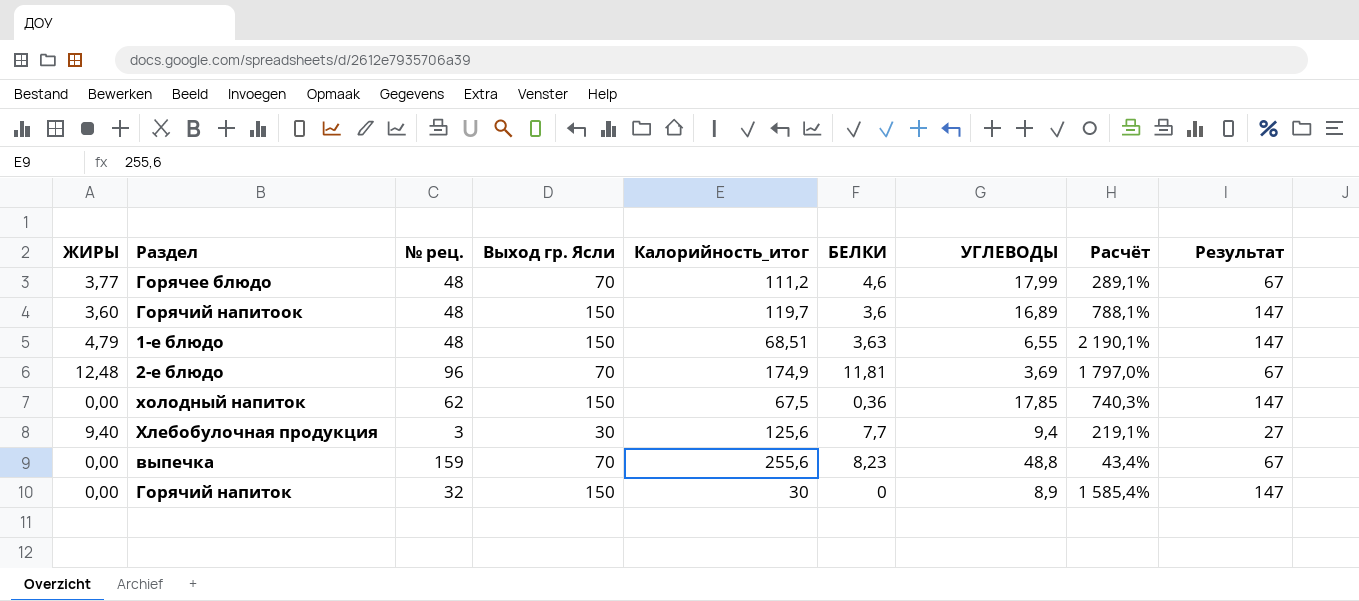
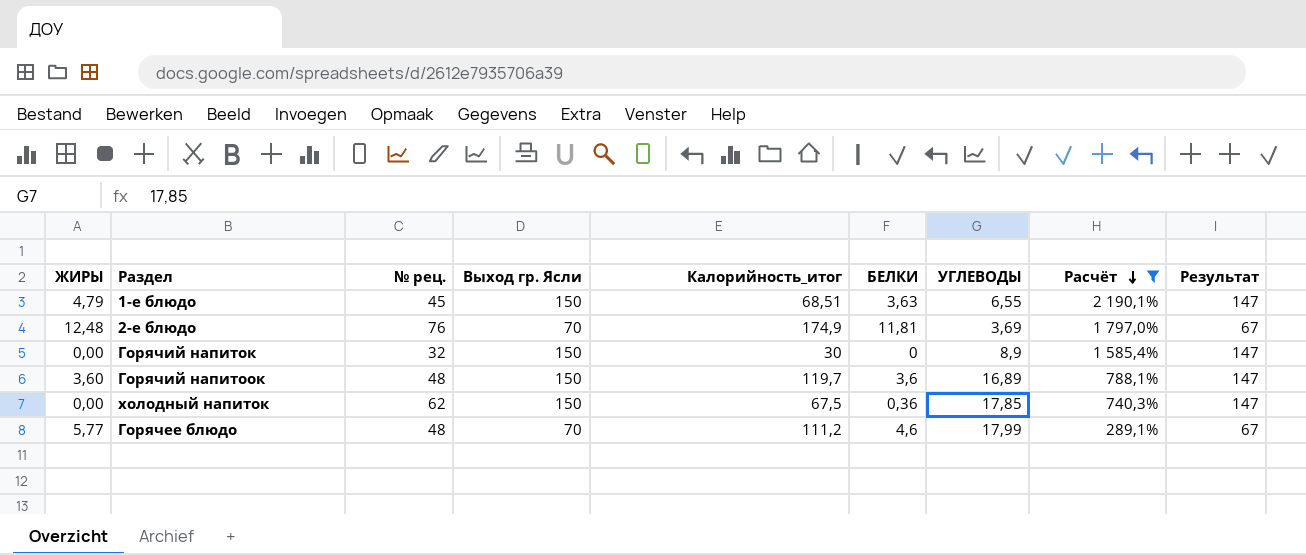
filter: none -> Расчёт >= 289,1%
row order: none -> Расчёт descending
1-е блюдо | № рец.: 48 -> 45
2-е блюдо | № рец.: 96 -> 76
Горячее блюдо | ЖИРЫ: 3,77 -> 5,77

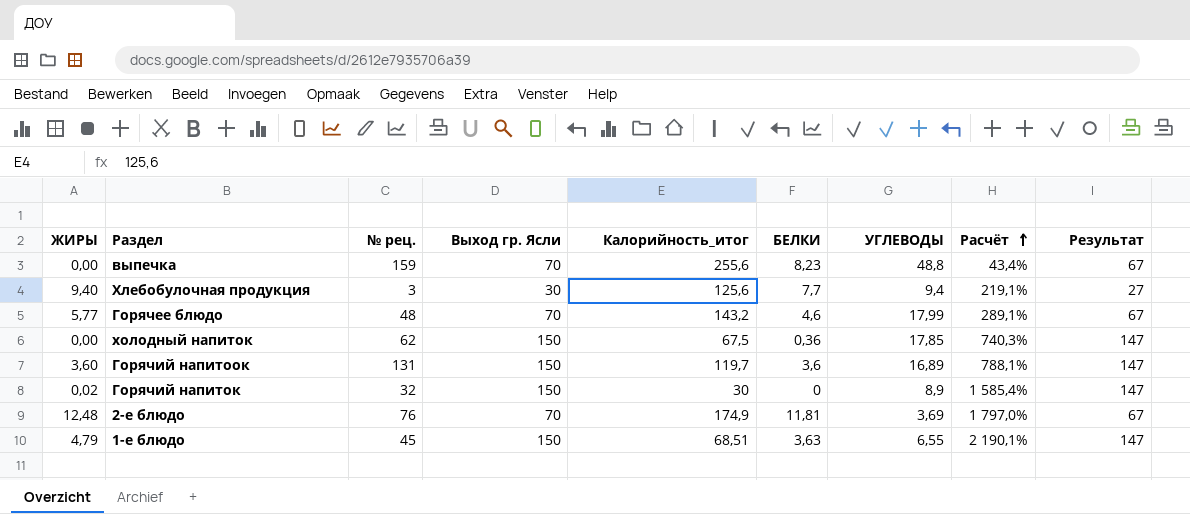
filter: Расчёт >= 289,1% -> none
row order: Расчёт descending -> Расчёт ascending
Горячее блюдо | Калорийность_итог: 111,2 -> 143,2
Горячий напитоок | № рец.: 48 -> 131
Горячий напиток | ЖИРЫ: 0,00 -> 0,02

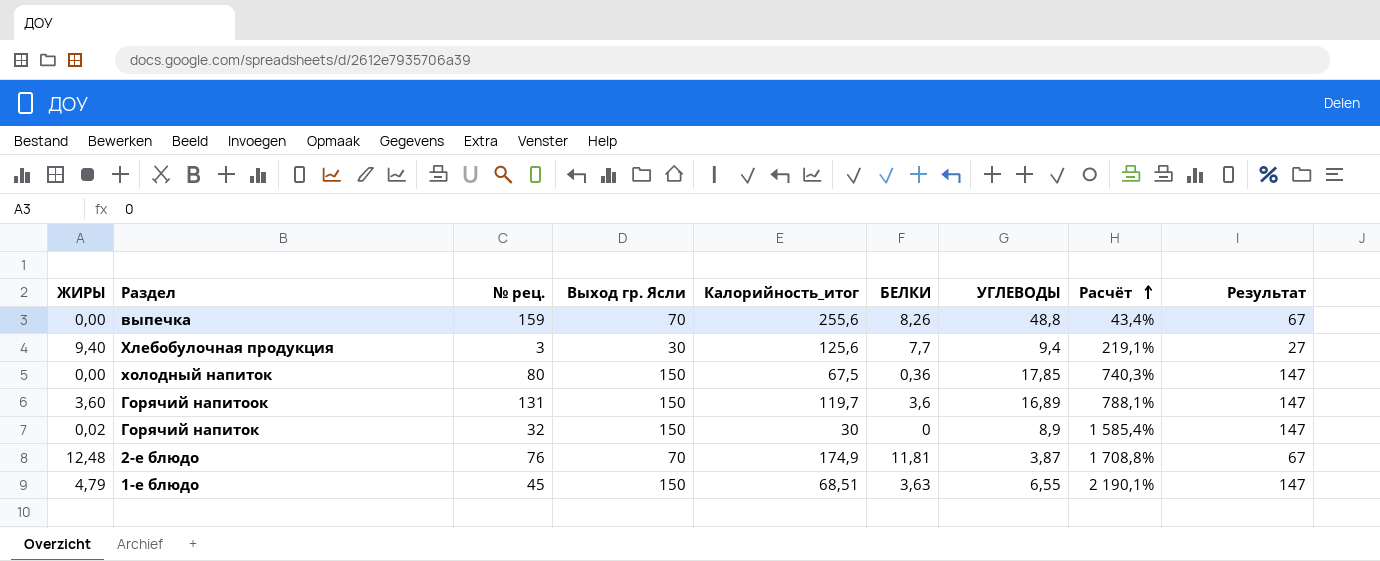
row Горячее блюдо: 5,77 | 48 | 70 | 143,2 | 4,6 | 17,99 | 289,1% | 67 -> none
выпечка | БЕЛКИ: 8,23 -> 8,26
холодный напиток | № рец.: 62 -> 80
2-е блюдо | УГЛЕВОДЫ: 3,69 -> 3,87
2-е блюдо | Расчёт: 1 797,0% -> 1 708,8%

